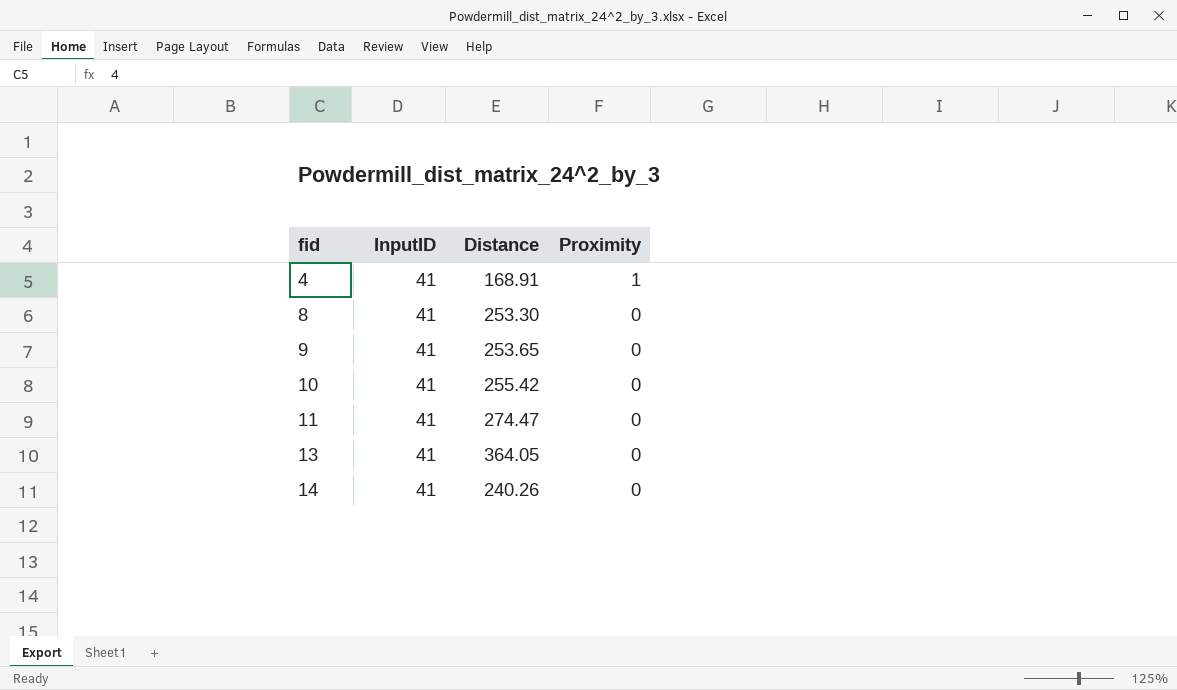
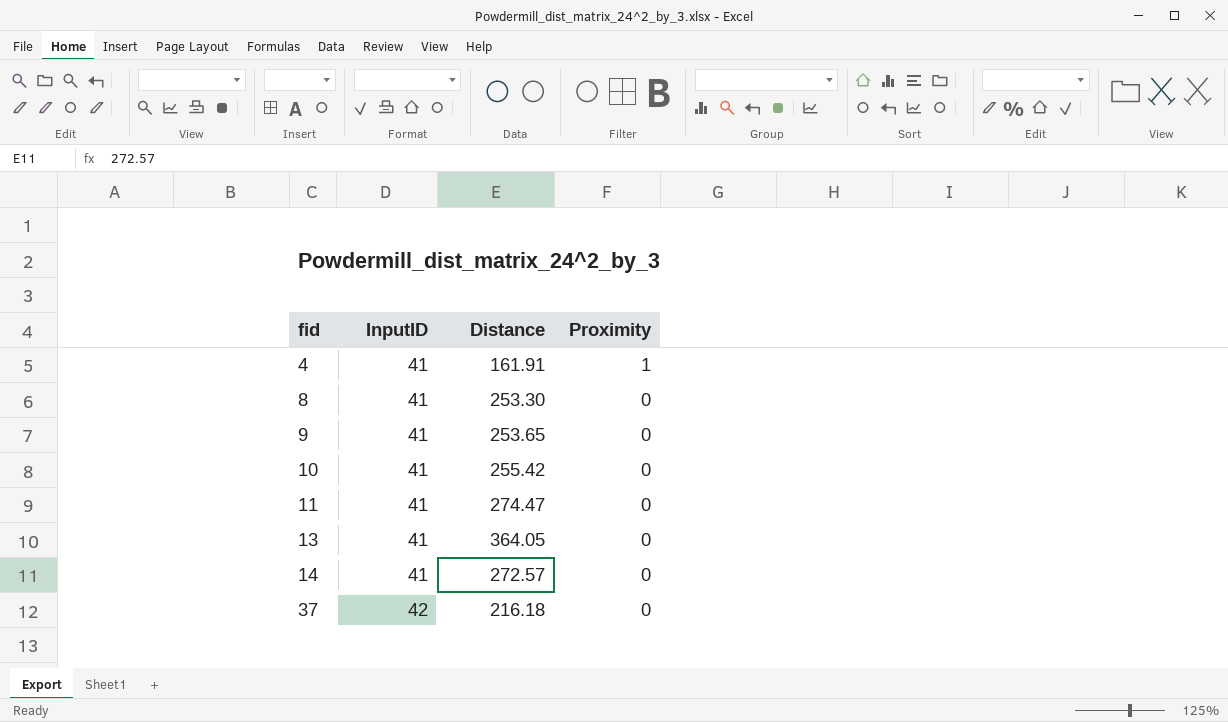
4 | Distance: 168.91 -> 161.91
14 | Distance: 240.26 -> 272.57
row 37: none -> 42 | 216.18 | 0

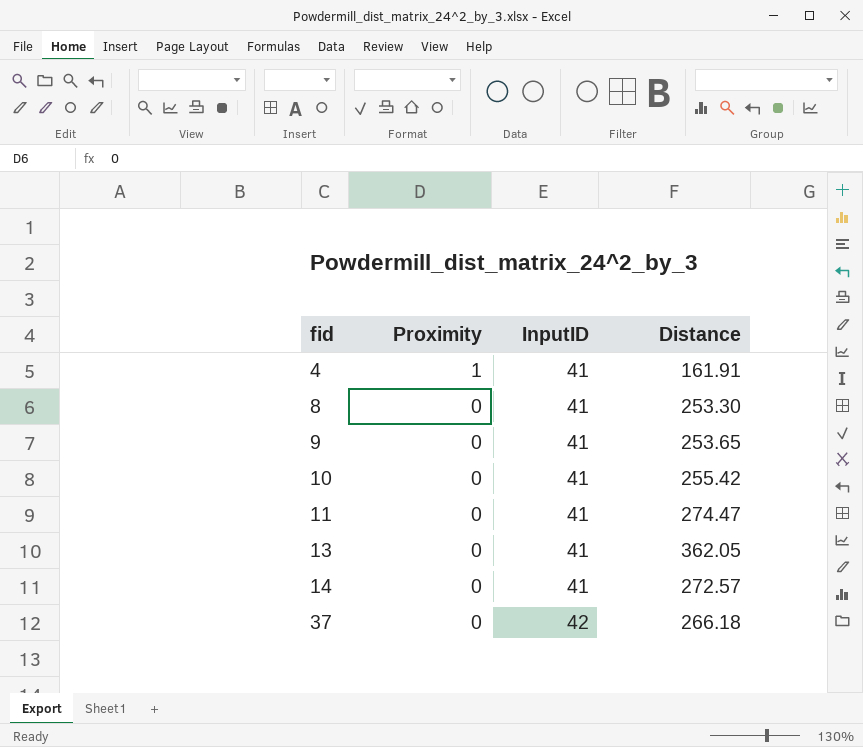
column Proximity | position: 4 -> 2
13 | Distance: 364.05 -> 362.05
37 | Distance: 216.18 -> 266.18

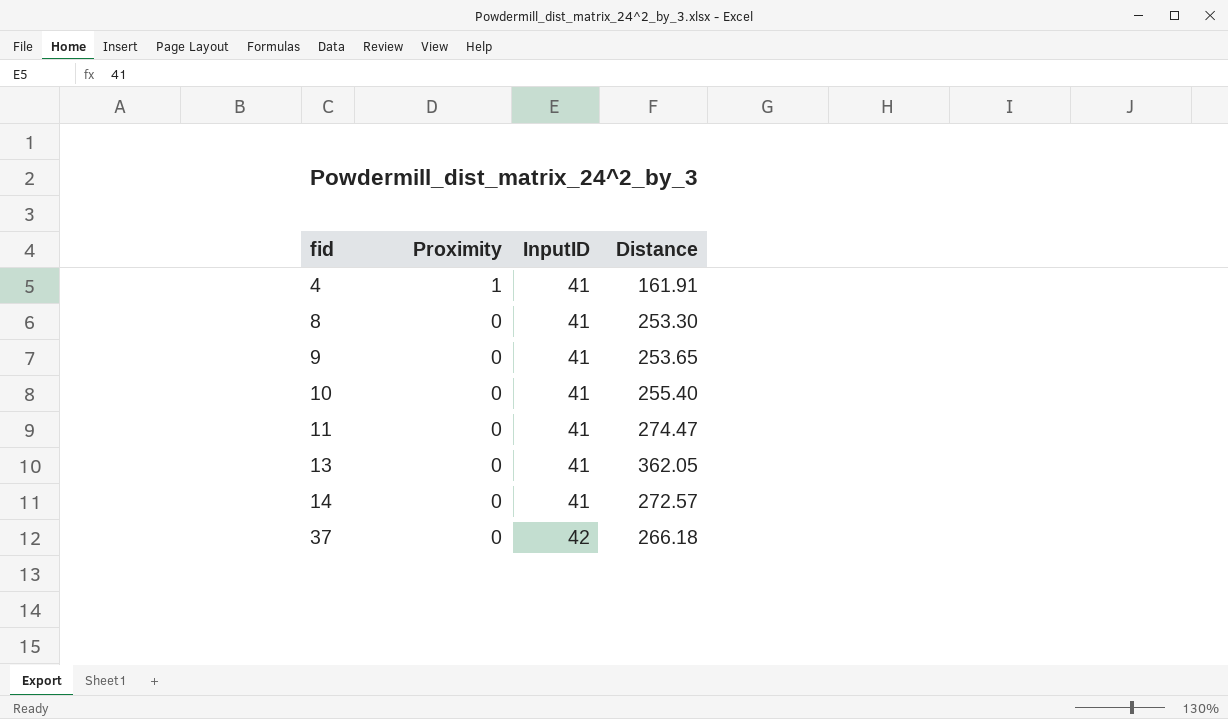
10 | Distance: 255.42 -> 255.40

